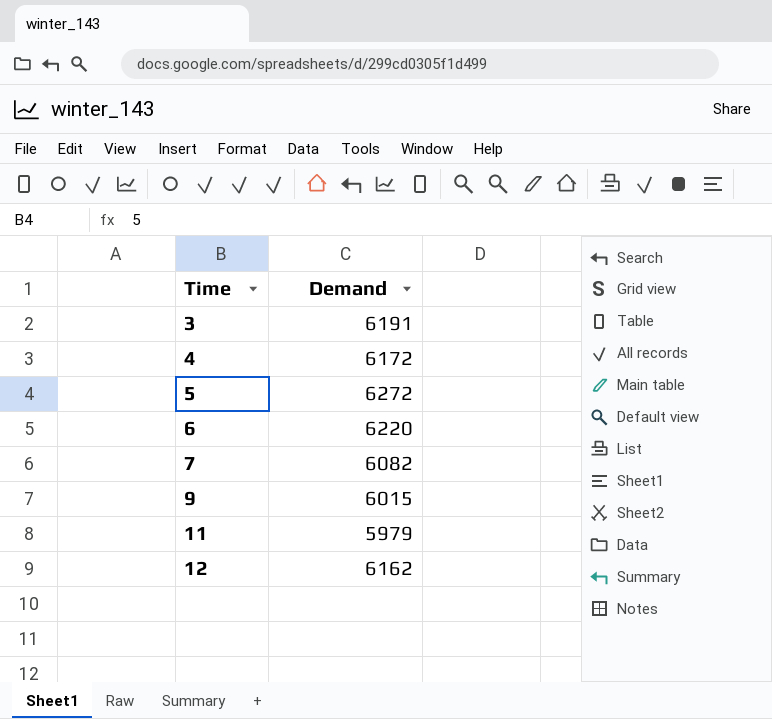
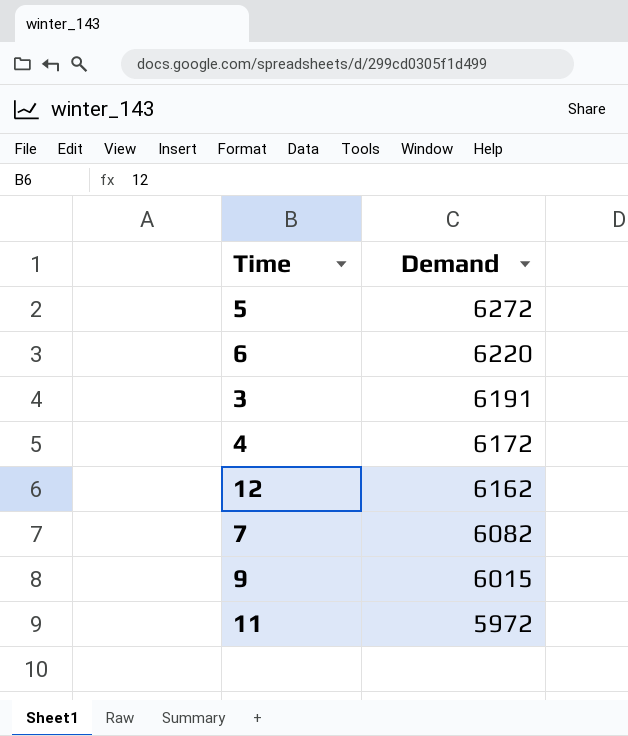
row order: Time ascending -> Demand descending
11 | Demand: 5979 -> 5972

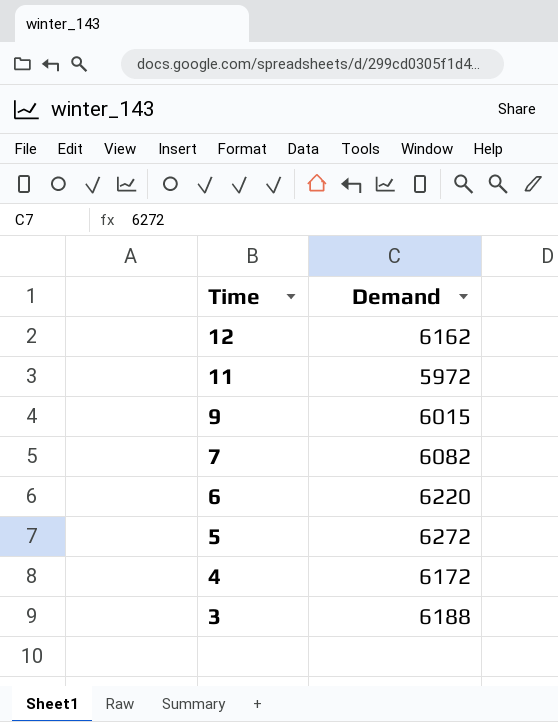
row order: Demand descending -> Time descending
3 | Demand: 6191 -> 6188

